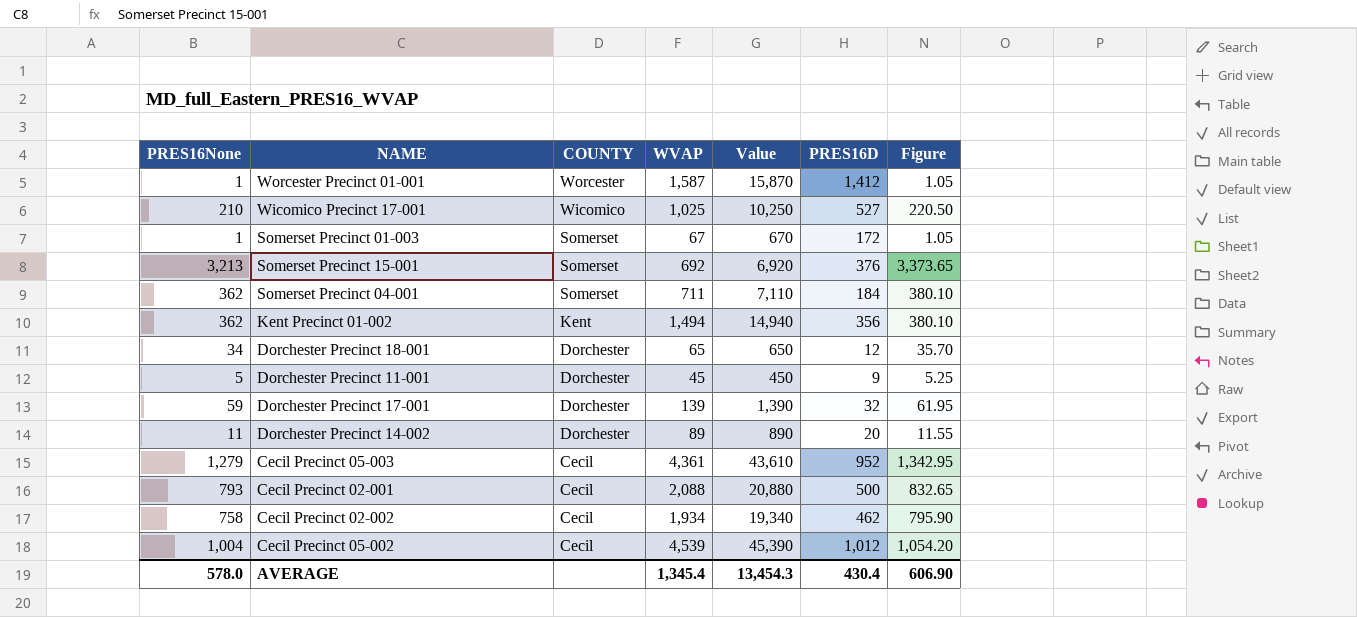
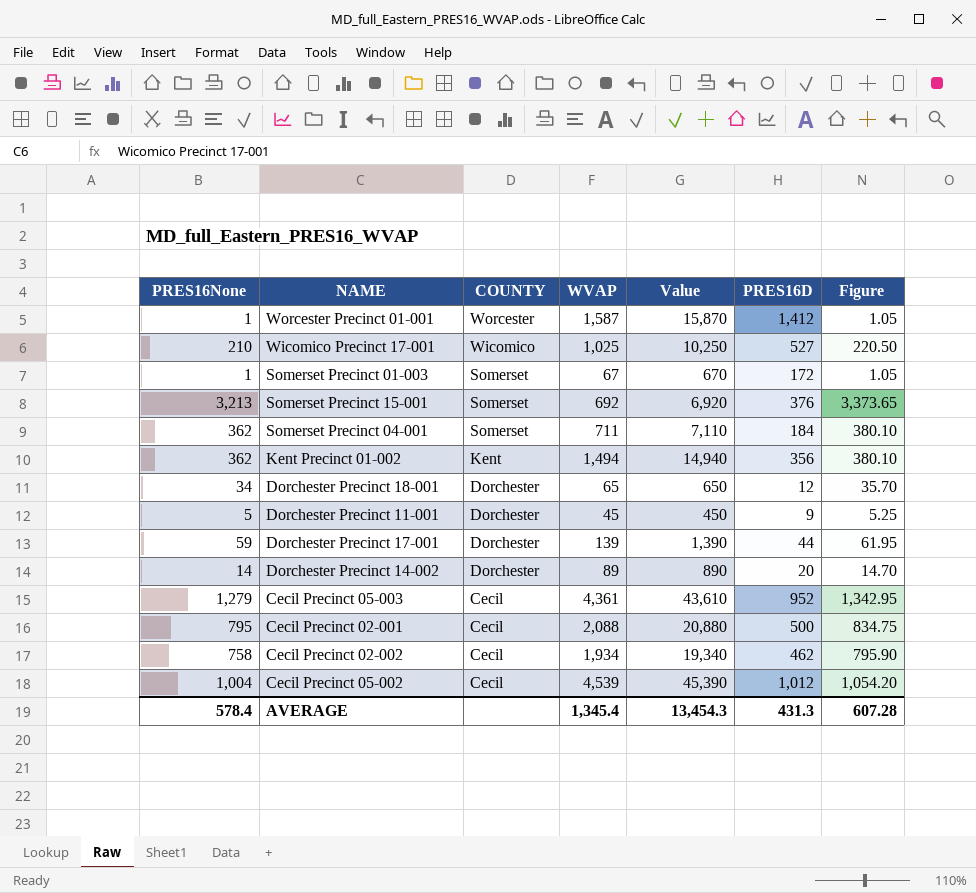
Dorchester Precinct 17-001 | PRES16D: 32 -> 44
Dorchester Precinct 14-002 | PRES16None: 11 -> 14
Dorchester Precinct 14-002 | Figure: 11.55 -> 14.70
Cecil Precinct 02-001 | PRES16None: 793 -> 795
Cecil Precinct 02-001 | Figure: 832.65 -> 834.75
AVERAGE | PRES16None: 578.0 -> 578.4
AVERAGE | PRES16D: 430.4 -> 431.3
AVERAGE | Figure: 606.90 -> 607.28

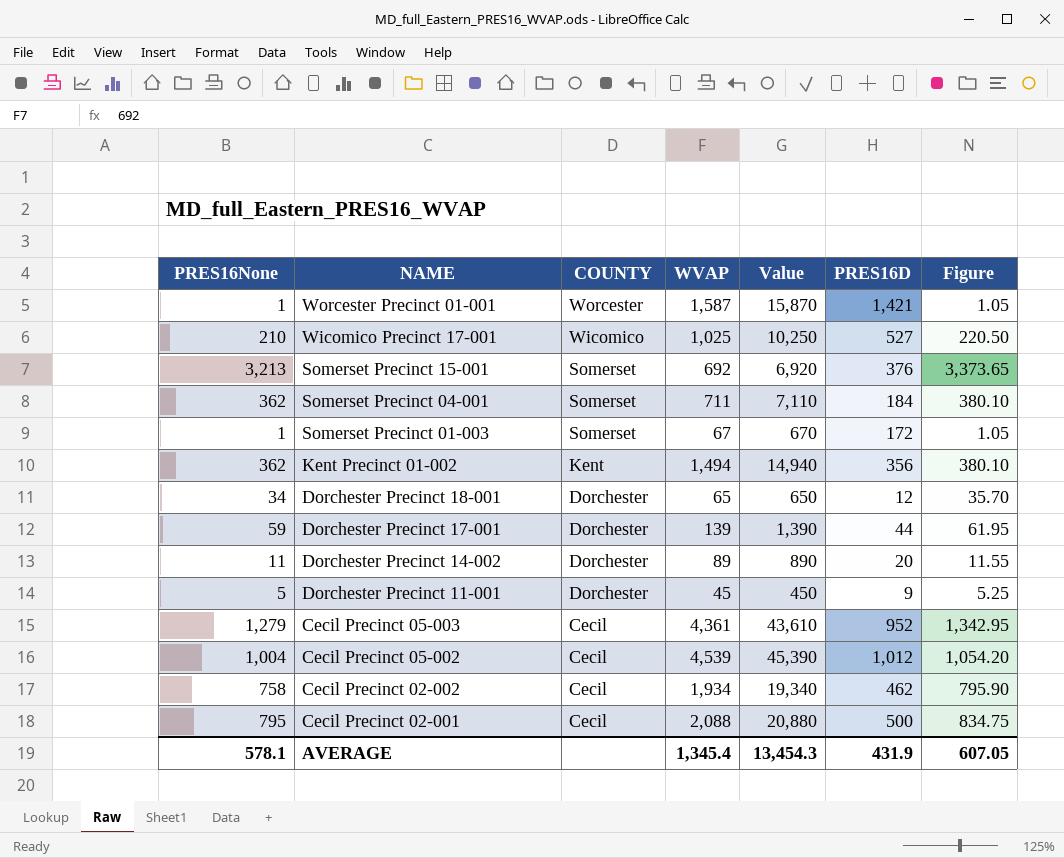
row order: COUNTY descending -> NAME descending
Worcester Precinct 01-001 | PRES16D: 1,412 -> 1,421
Dorchester Precinct 14-002 | PRES16None: 14 -> 11
Dorchester Precinct 14-002 | Figure: 14.70 -> 11.55
AVERAGE | PRES16None: 578.4 -> 578.1
AVERAGE | PRES16D: 431.3 -> 431.9
AVERAGE | Figure: 607.28 -> 607.05

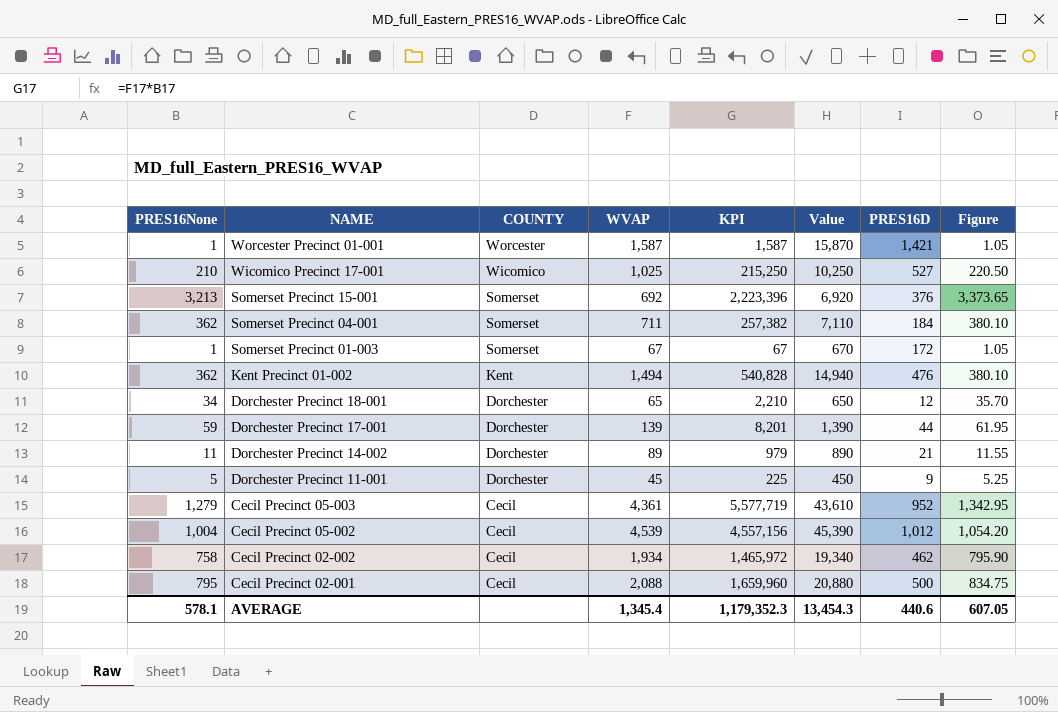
column KPI | formula: none -> [PRES16None] * [WVAP]
Kent Precinct 01-002 | PRES16D: 356 -> 476
Dorchester Precinct 14-002 | PRES16D: 20 -> 21
AVERAGE | PRES16D: 431.9 -> 440.6

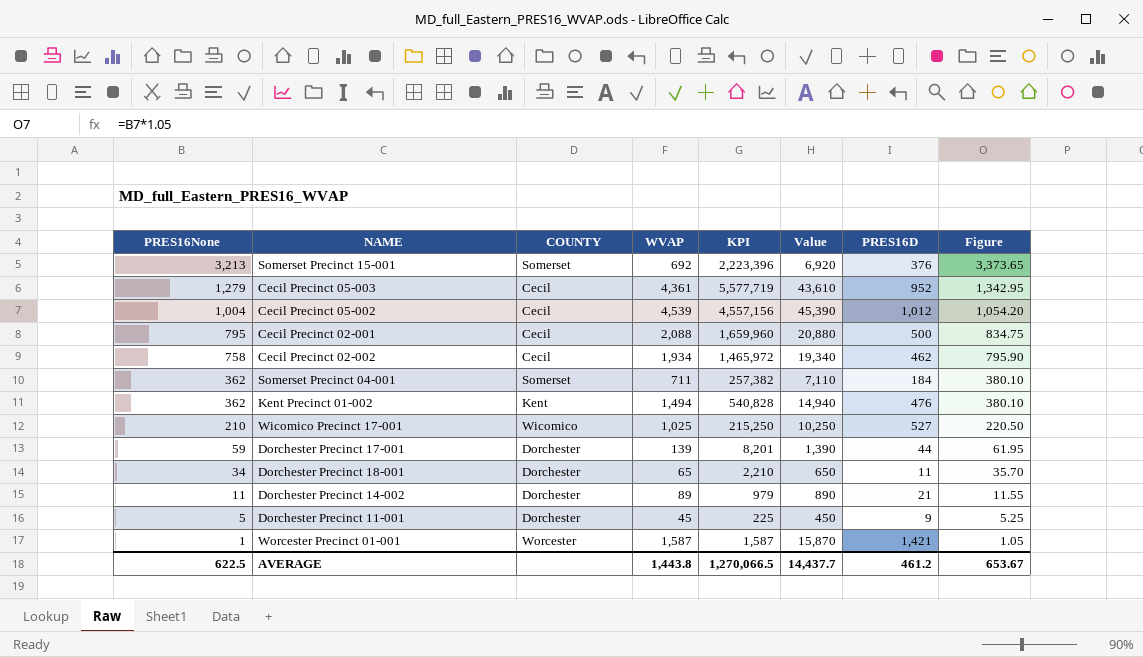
row order: NAME descending -> PRES16None descending
row Somerset Precinct 01-003: 1 | Somerset | 67 | 67 | 670 | 172 | 1.05 -> none
Dorchester Precinct 18-001 | PRES16D: 12 -> 11
AVERAGE | PRES16None: 578.1 -> 622.5
AVERAGE | WVAP: 1,345.4 -> 1,443.8
AVERAGE | KPI: 1,179,352.3 -> 1,270,066.5
AVERAGE | Value: 13,454.3 -> 14,437.7
AVERAGE | PRES16D: 440.6 -> 461.2
AVERAGE | Figure: 607.05 -> 653.67

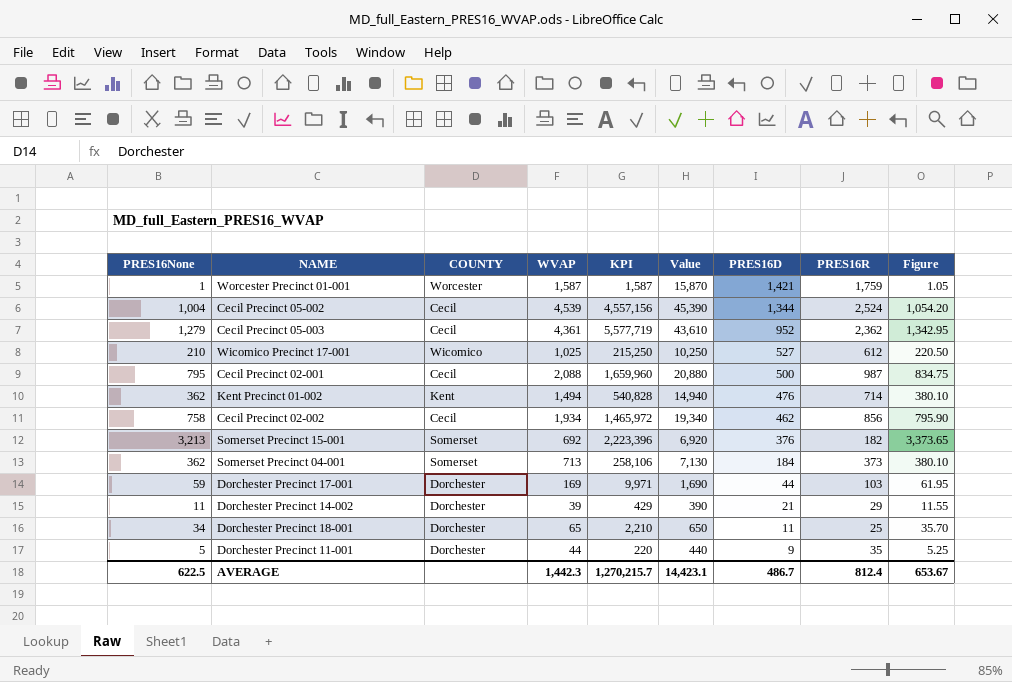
row order: PRES16None descending -> PRES16D descending
column PRES16R | position: none -> 8
Cecil Precinct 05-002 | PRES16D: 1,012 -> 1,344
Somerset Precinct 04-001 | WVAP: 711 -> 713
Somerset Precinct 04-001 | KPI: 257,382 -> 258,106
Somerset Precinct 04-001 | Value: 7,110 -> 7,130
Dorchester Precinct 17-001 | WVAP: 139 -> 169
Dorchester Precinct 17-001 | KPI: 8,201 -> 9,971
Dorchester Precinct 17-001 | Value: 1,390 -> 1,690
Dorchester Precinct 14-002 | WVAP: 89 -> 39
Dorchester Precinct 14-002 | KPI: 979 -> 429
Dorchester Precinct 14-002 | Value: 890 -> 390
Dorchester Precinct 11-001 | WVAP: 45 -> 44
Dorchester Precinct 11-001 | KPI: 225 -> 220
Dorchester Precinct 11-001 | Value: 450 -> 440
AVERAGE | WVAP: 1,443.8 -> 1,442.3
AVERAGE | KPI: 1,270,066.5 -> 1,270,215.7
AVERAGE | Value: 14,437.7 -> 14,423.1
AVERAGE | PRES16D: 461.2 -> 486.7

